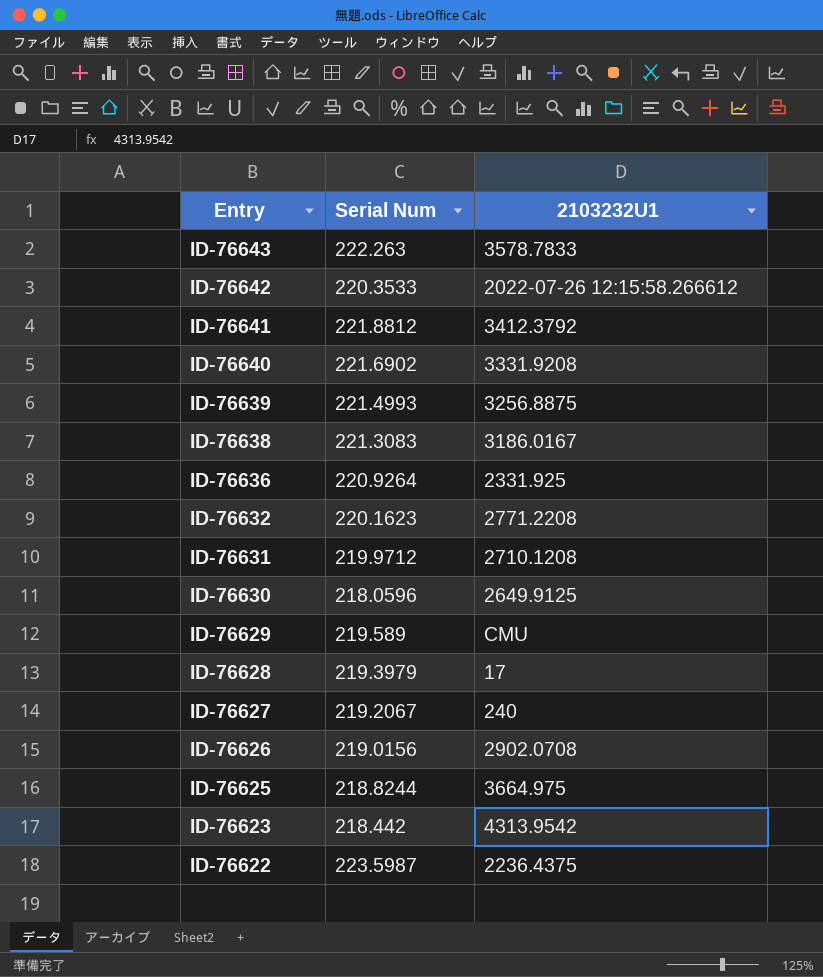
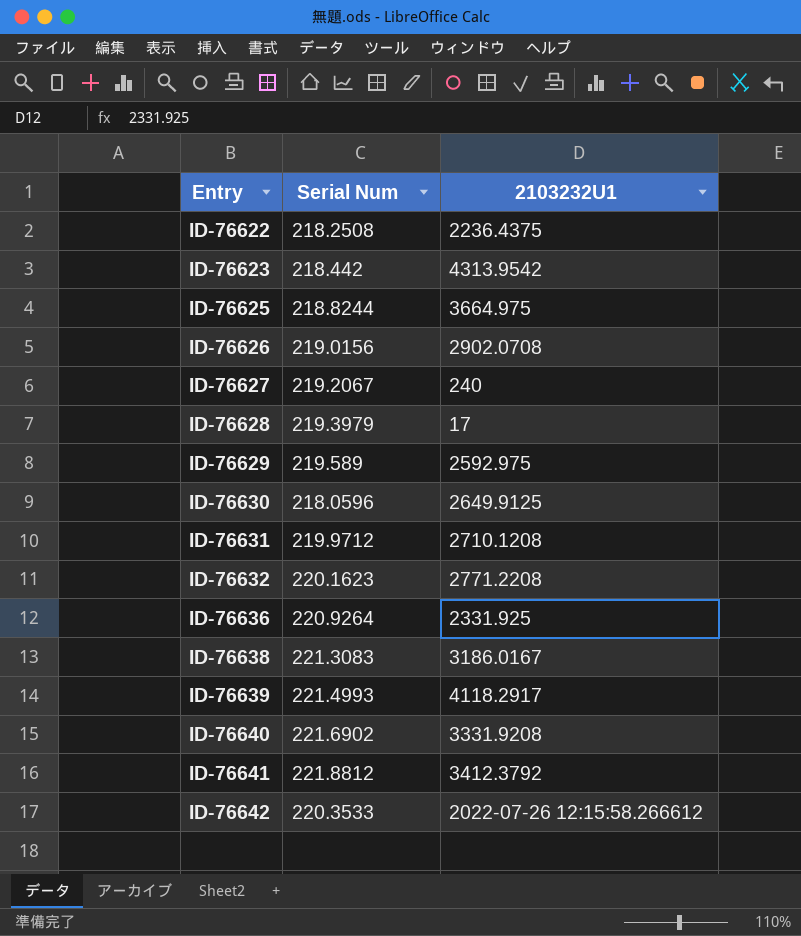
row order: Entry descending -> Entry ascending
row ID-76643: 222.263 | 3578.7833 -> none
ID-76622 | Serial Num: 223.5987 -> 218.2508
ID-76629 | 2103232U1: CMU -> 2592.975
ID-76639 | 2103232U1: 3256.8875 -> 4118.2917

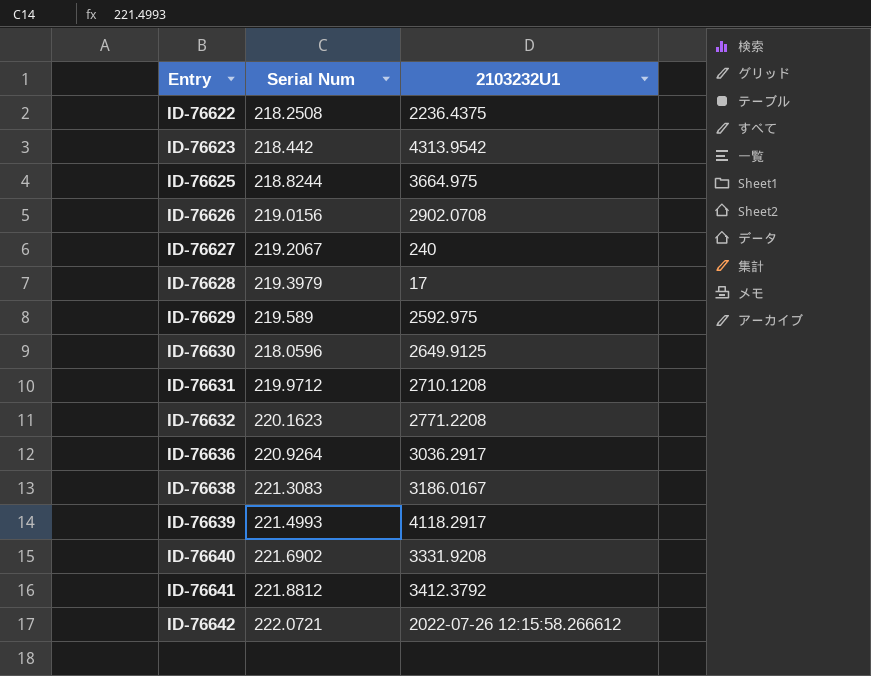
ID-76636 | 2103232U1: 2331.925 -> 3036.2917
ID-76642 | Serial Num: 220.3533 -> 222.0721

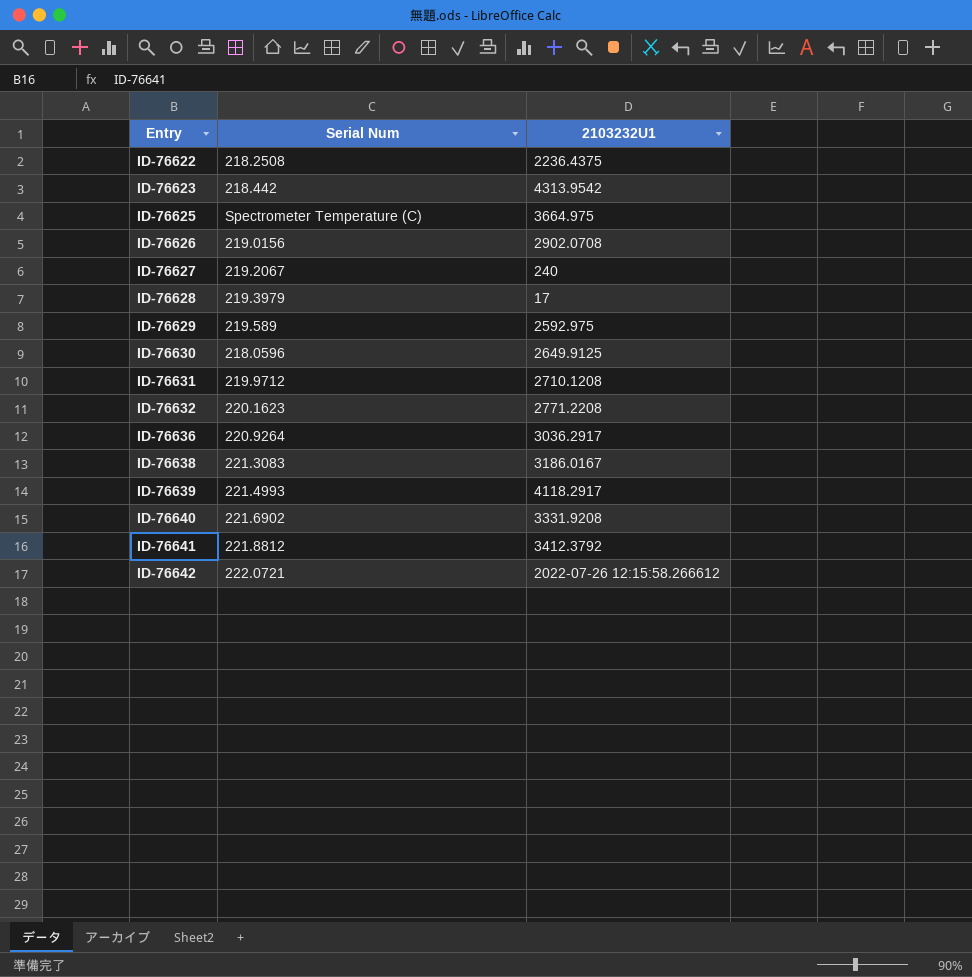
ID-76625 | Serial Num: 218.8244 -> Spectrometer Temperature (C)

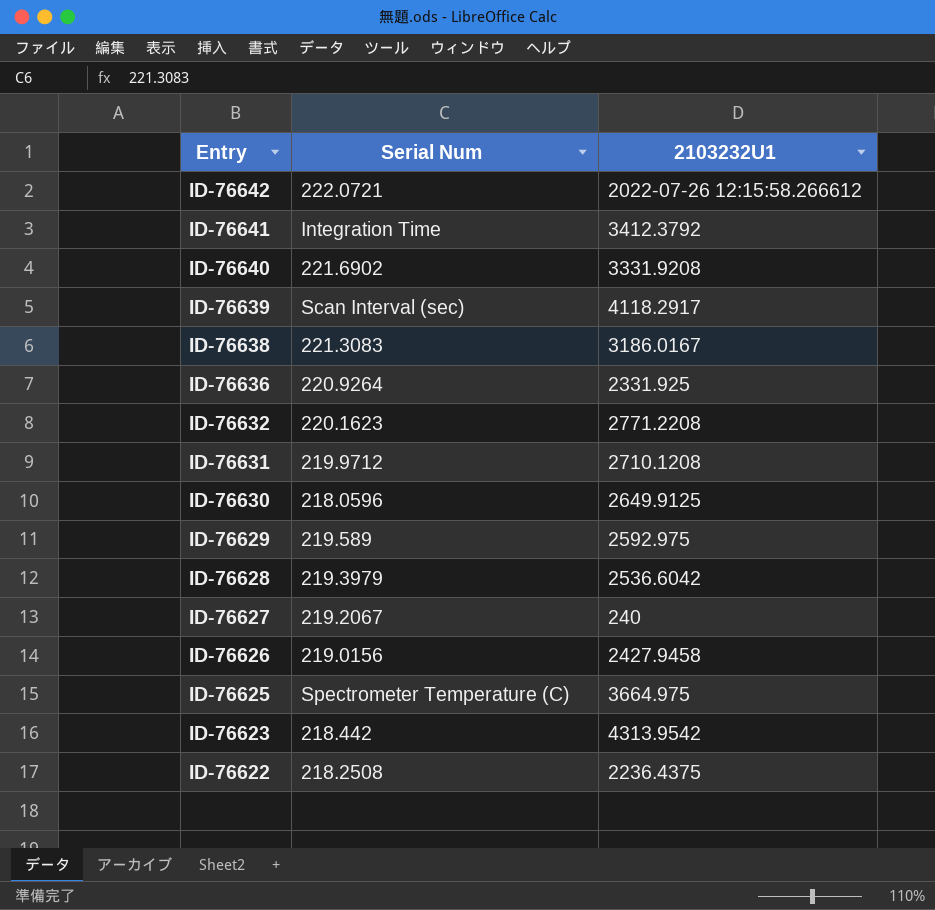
row order: Entry ascending -> Entry descending
ID-76641 | Serial Num: 221.8812 -> Integration Time
ID-76639 | Serial Num: 221.4993 -> Scan Interval (sec)
ID-76636 | 2103232U1: 3036.2917 -> 2331.925
ID-76628 | 2103232U1: 17 -> 2536.6042
ID-76626 | 2103232U1: 2902.0708 -> 2427.9458

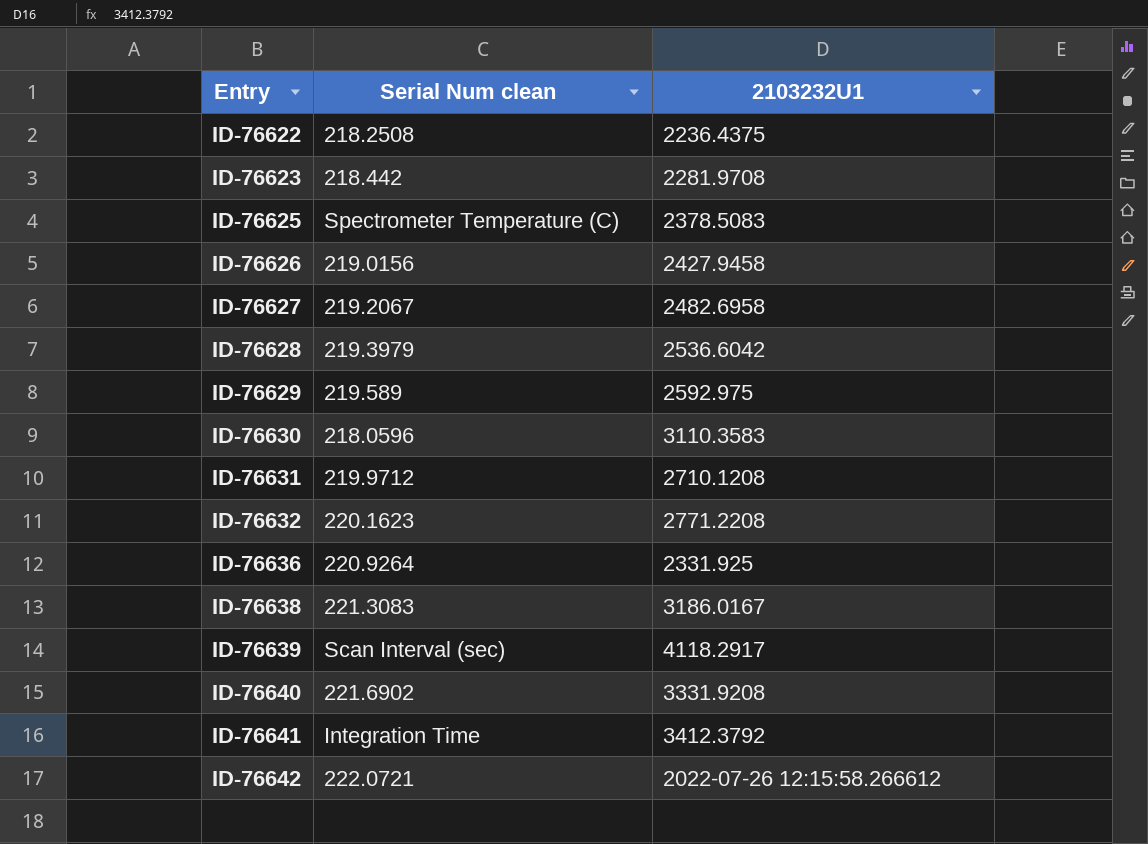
row order: Entry descending -> Entry ascending
column name: Serial Num -> Serial Num clean
ID-76623 | 2103232U1: 4313.9542 -> 2281.9708
ID-76625 | 2103232U1: 3664.975 -> 2378.5083
ID-76627 | 2103232U1: 240 -> 2482.6958
ID-76630 | 2103232U1: 2649.9125 -> 3110.3583

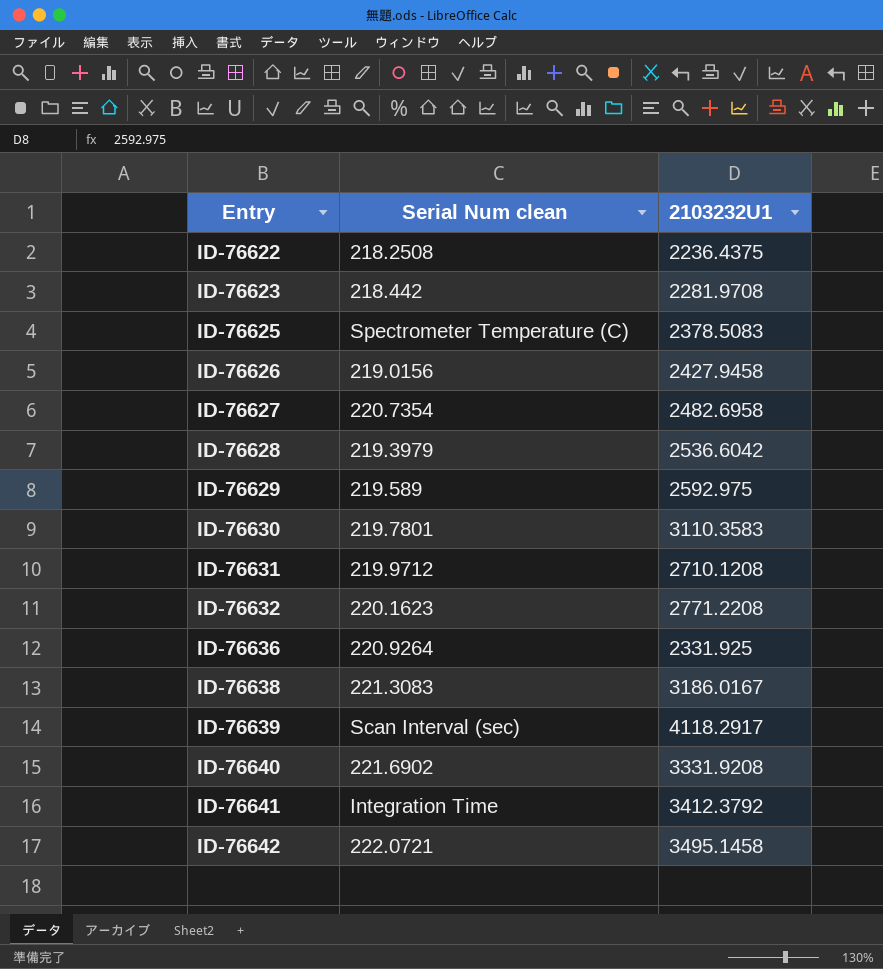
ID-76627 | Serial Num clean: 219.2067 -> 220.7354
ID-76630 | Serial Num clean: 218.0596 -> 219.7801
ID-76642 | 2103232U1: 2022-07-26 12:15:58.266612 -> 3495.1458

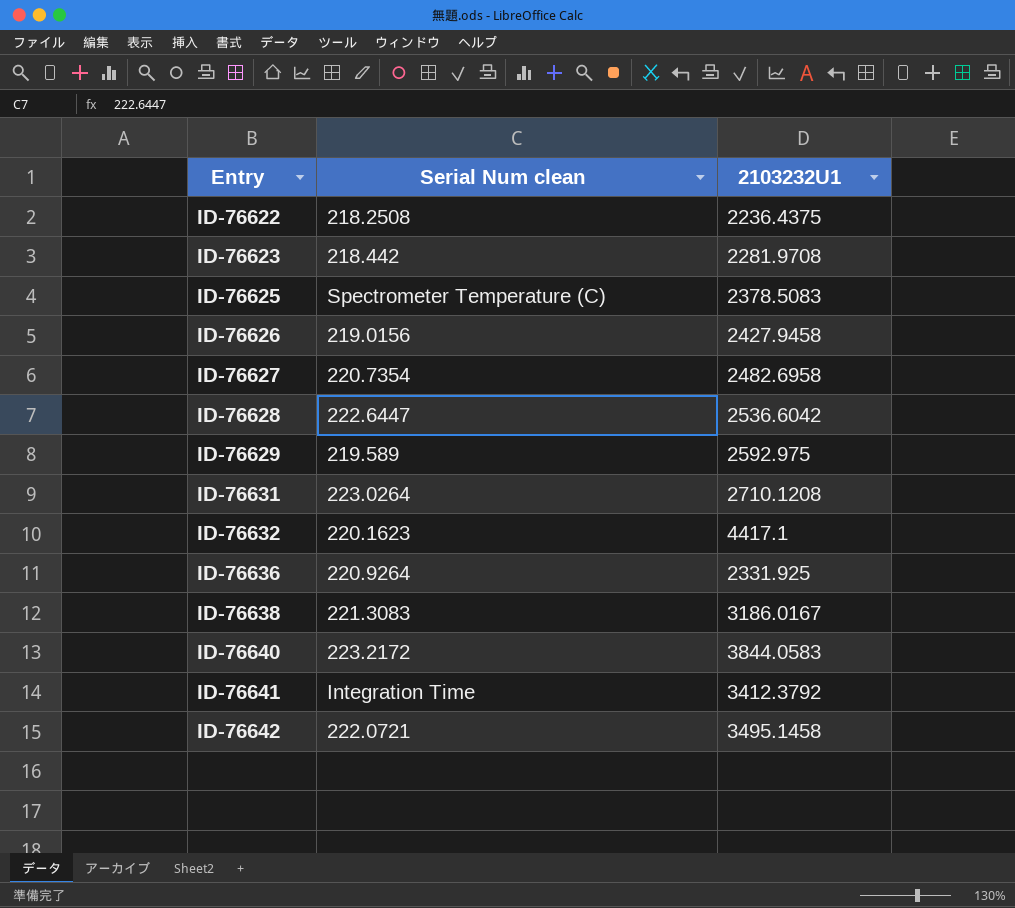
row ID-76630: 219.7801 | 3110.3583 -> none
row ID-76639: Scan Interval (sec) | 4118.2917 -> none
ID-76628 | Serial Num clean: 219.3979 -> 222.6447
ID-76631 | Serial Num clean: 219.9712 -> 223.0264
ID-76632 | 2103232U1: 2771.2208 -> 4417.1
ID-76640 | Serial Num clean: 221.6902 -> 223.2172
ID-76640 | 2103232U1: 3331.9208 -> 3844.0583

